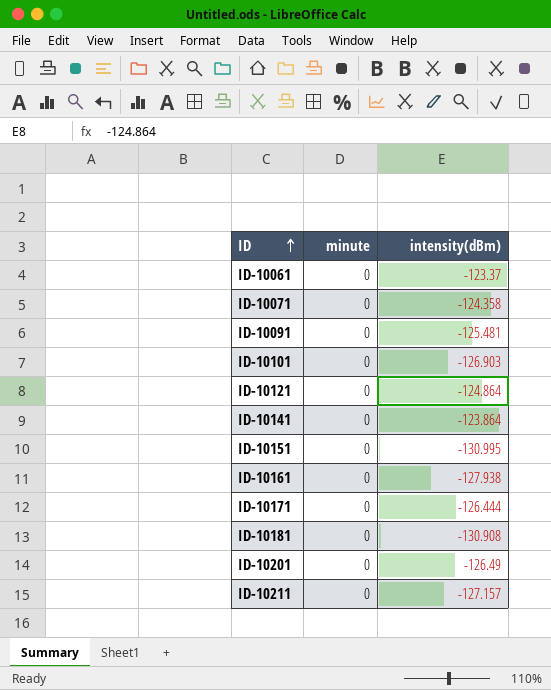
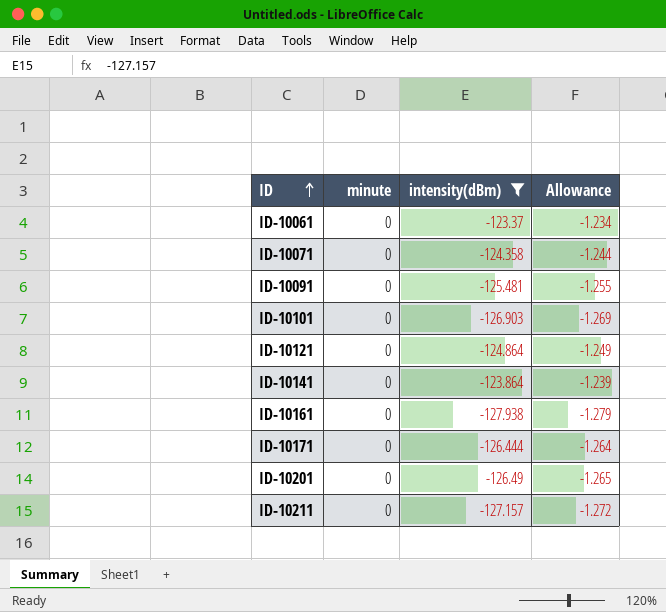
filter: none -> intensity(dBm) >= -127.938
column Allowance | formula: none -> [intensity(dBm)] * 0.01

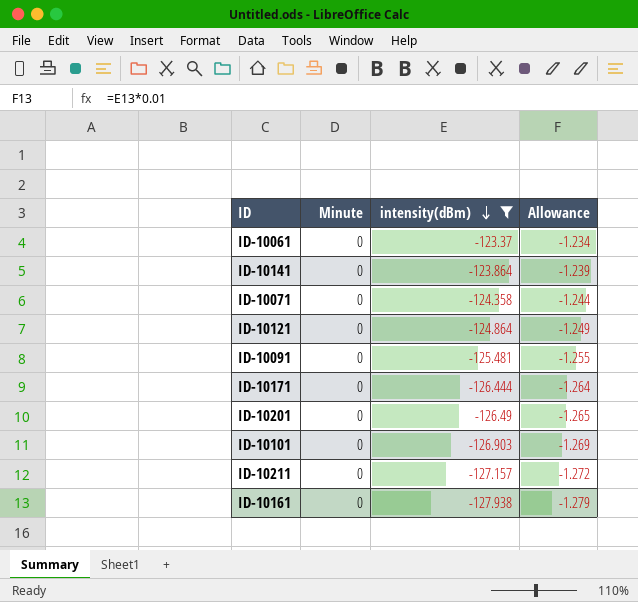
row order: ID ascending -> intensity(dBm) descending
column name: minute -> Minute

